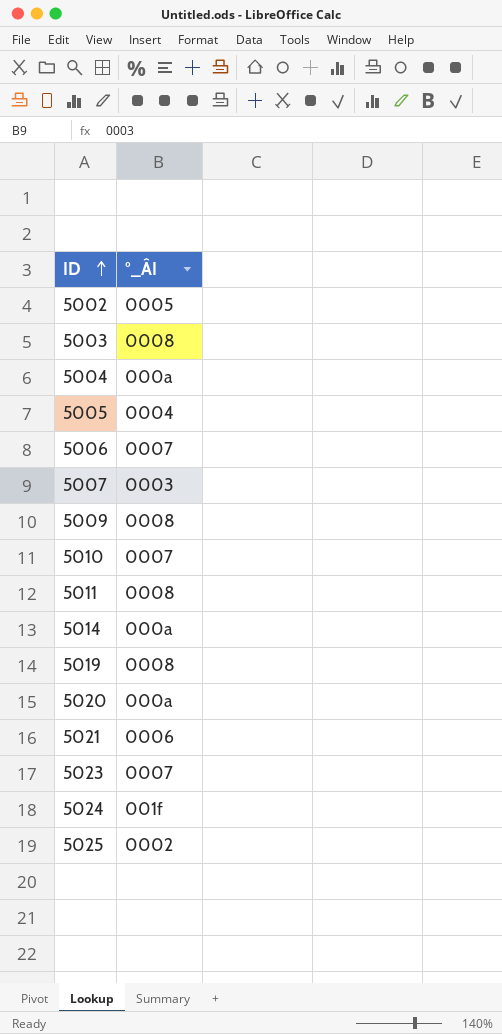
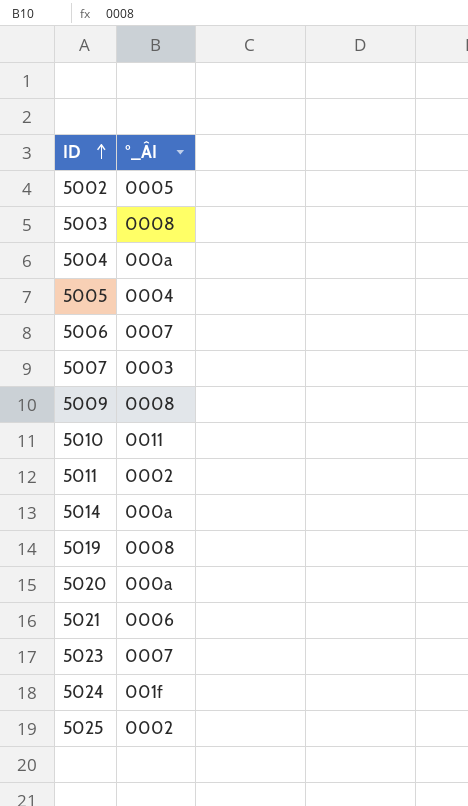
5010 | °_ÂI: 0007 -> 0011
5011 | °_ÂI: 0008 -> 0002

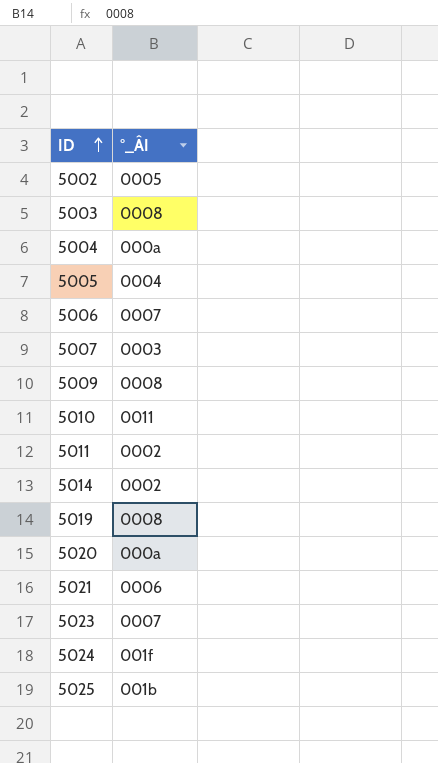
5014 | °_ÂI: 000a -> 0002
5025 | °_ÂI: 0002 -> 001b

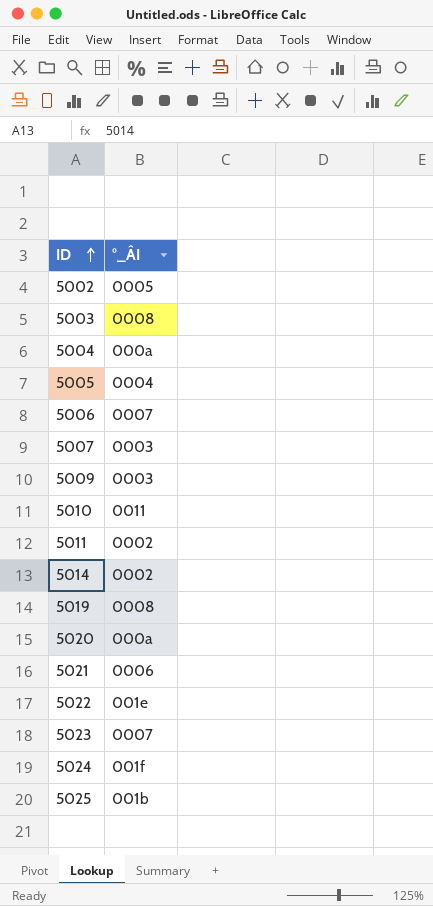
5009 | °_ÂI: 0008 -> 0003
row 5022: none -> 001e

